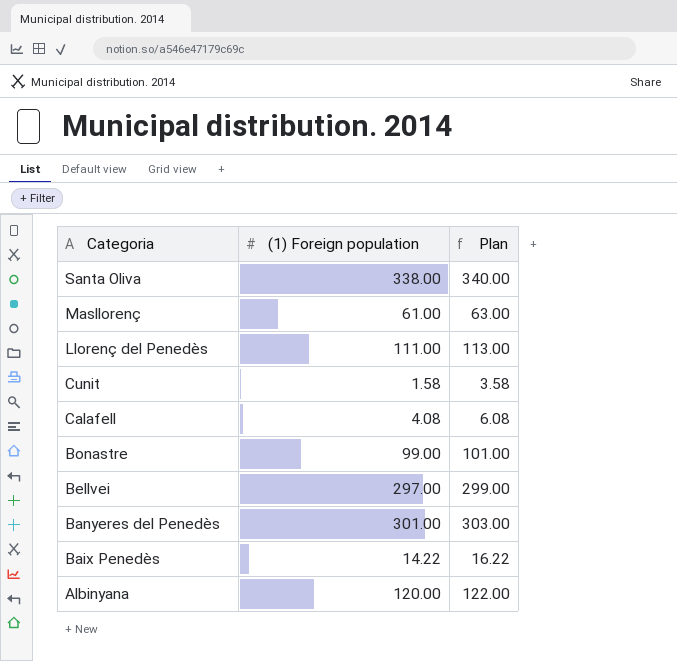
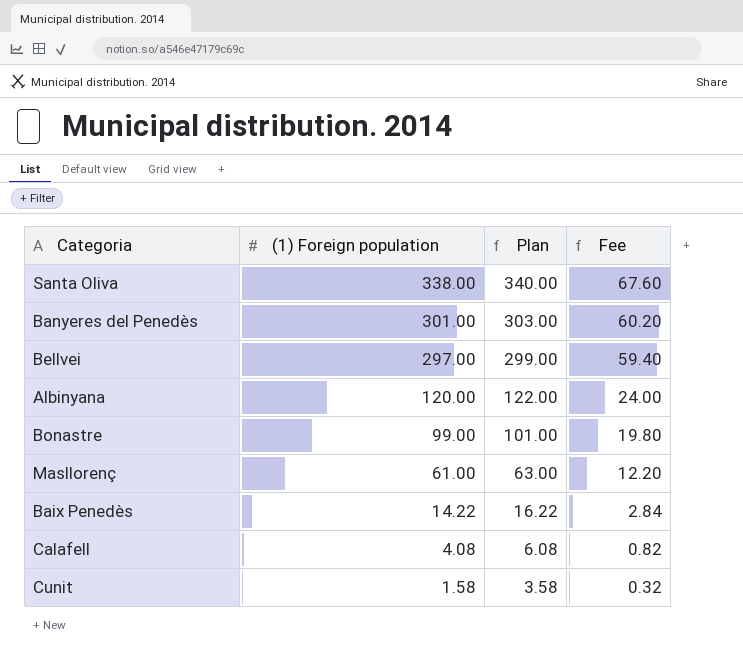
row order: Categoria descending -> (1) Foreign population descending
column Fee | formula: none -> [(1) Foreign population] * 0.2
row Llorenç del Penedès: 111.00 | 113.00 -> none

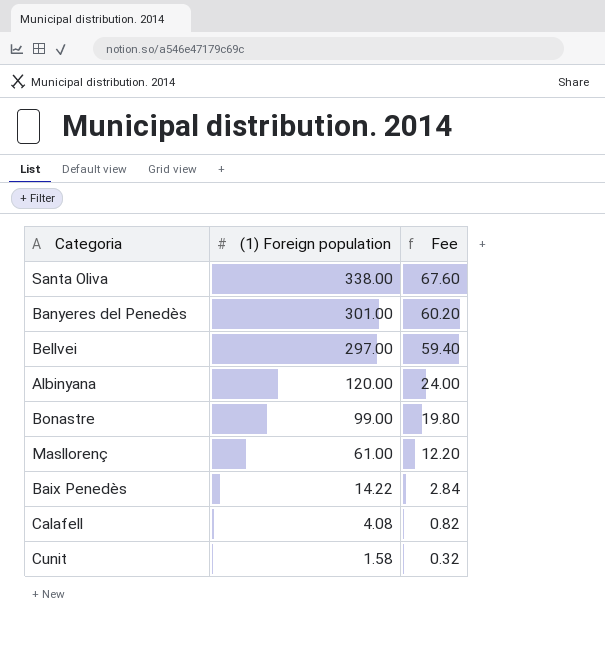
column Plan | formula: [(1) Foreign population] + 2 -> none

